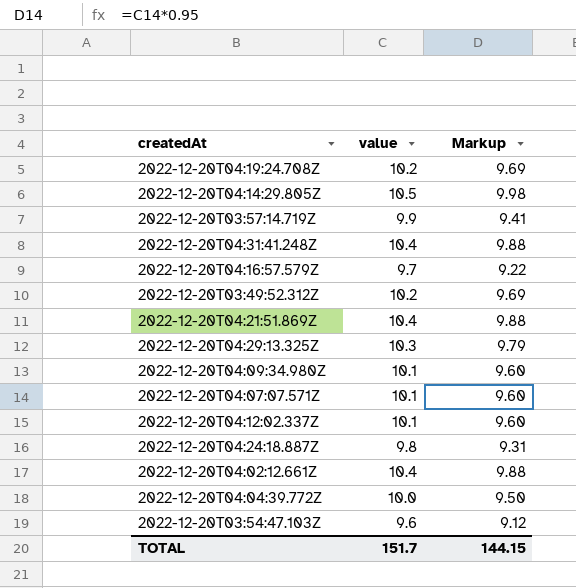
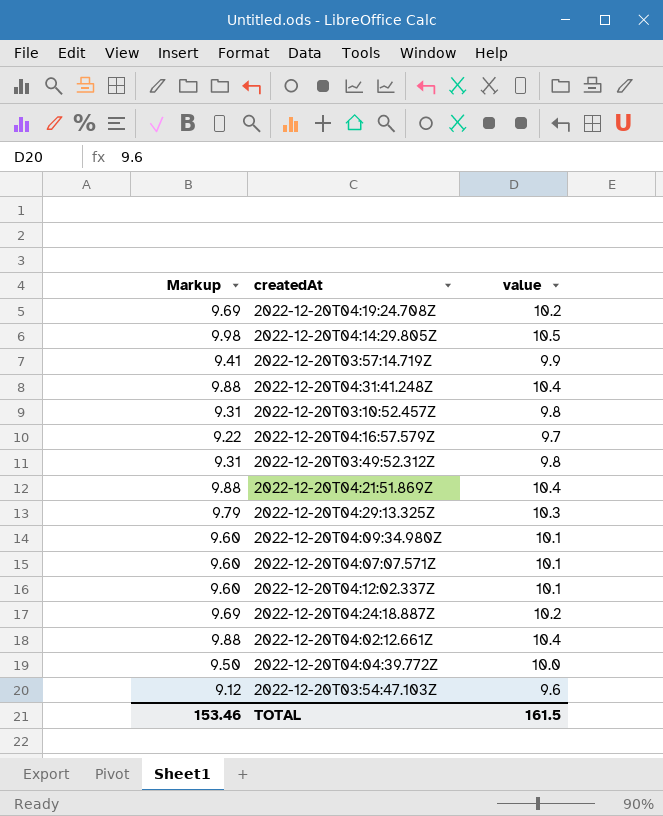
column Markup | position: 3 -> 1
row 2022-12-20T03:10:52.457Z: none -> 9.31 | 9.8
2022-12-20T03:49:52.312Z | Markup: 9.69 -> 9.31
2022-12-20T03:49:52.312Z | value: 10.2 -> 9.8
2022-12-20T04:24:18.887Z | Markup: 9.31 -> 9.69
2022-12-20T04:24:18.887Z | value: 9.8 -> 10.2
TOTAL | Markup: 144.15 -> 153.46
TOTAL | value: 151.7 -> 161.5

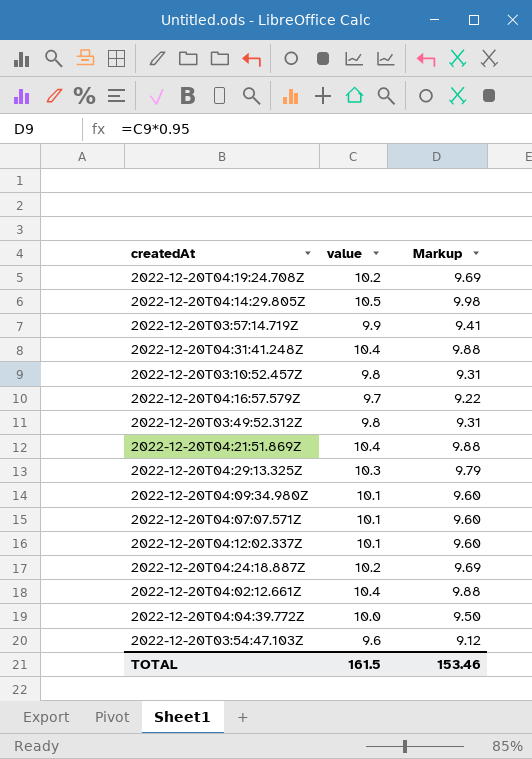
column Markup | position: 1 -> 3

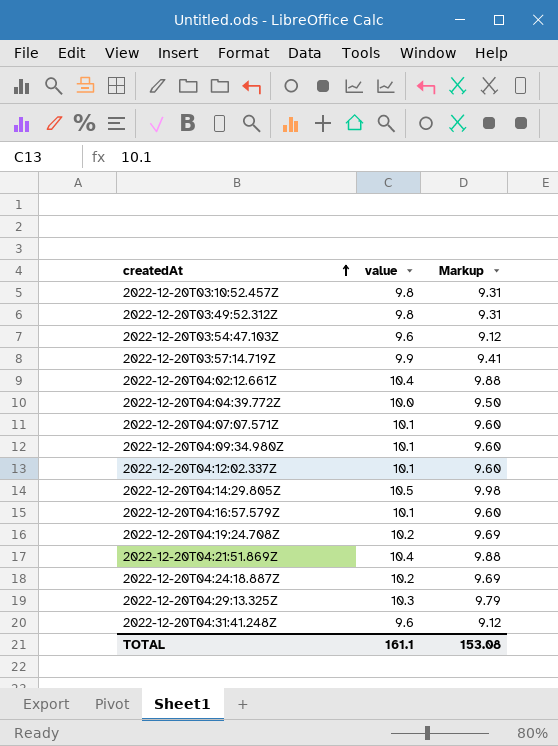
row order: none -> createdAt ascending
2022-12-20T04:16:57.579Z | value: 9.7 -> 10.1
2022-12-20T04:16:57.579Z | Markup: 9.22 -> 9.60
2022-12-20T04:31:41.248Z | value: 10.4 -> 9.6
2022-12-20T04:31:41.248Z | Markup: 9.88 -> 9.12
TOTAL | value: 161.5 -> 161.1
TOTAL | Markup: 153.46 -> 153.08

